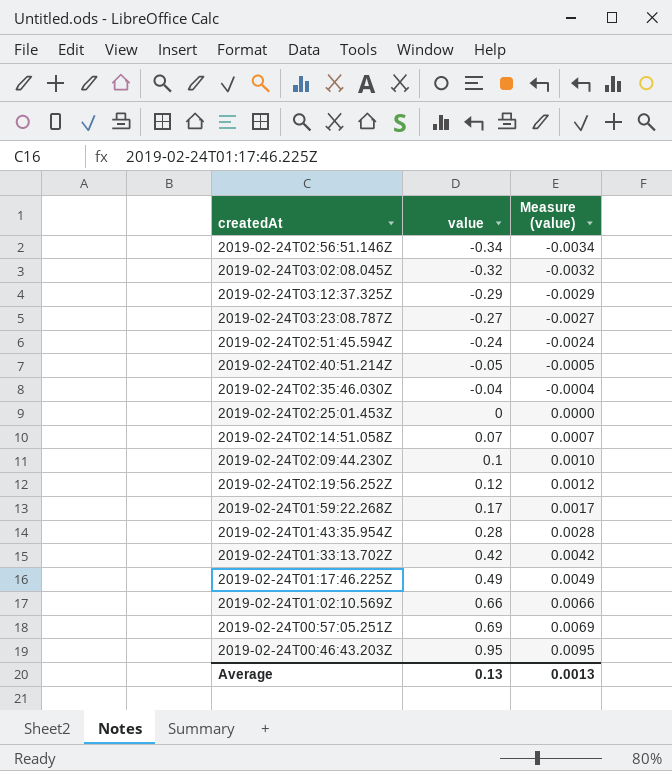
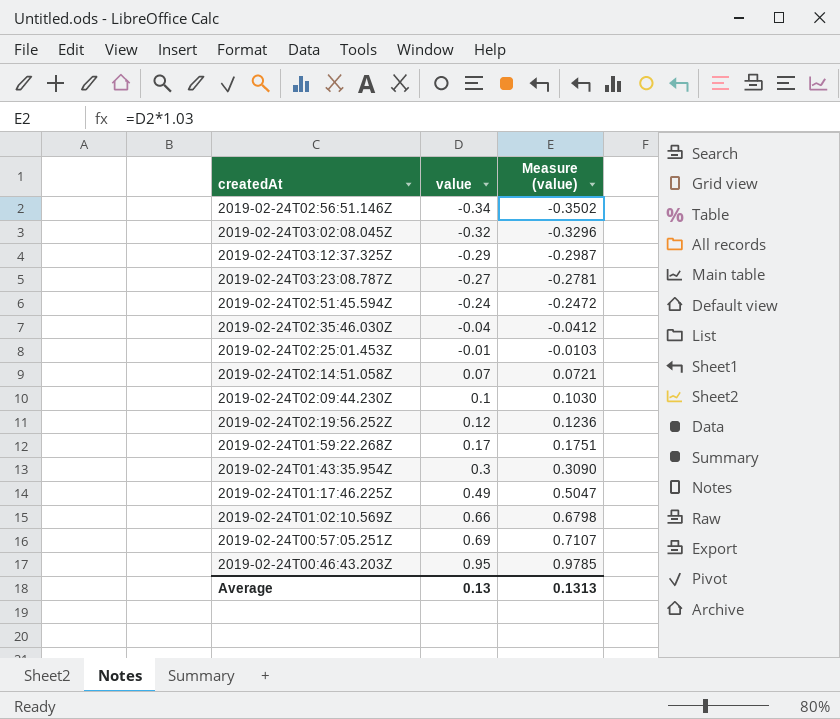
column Measure (value) | formula: [value] * 0.01 -> [value] * 1.03
row 2019-02-24T02:40:51.214Z: -0.05 | -0.0005 -> none
row 2019-02-24T01:33:13.702Z: 0.42 | 0.0042 -> none
2019-02-24T02:25:01.453Z | value: 0 -> -0.01
2019-02-24T01:43:35.954Z | value: 0.28 -> 0.3
Average | Measure (value): 0.0013 -> 0.1313

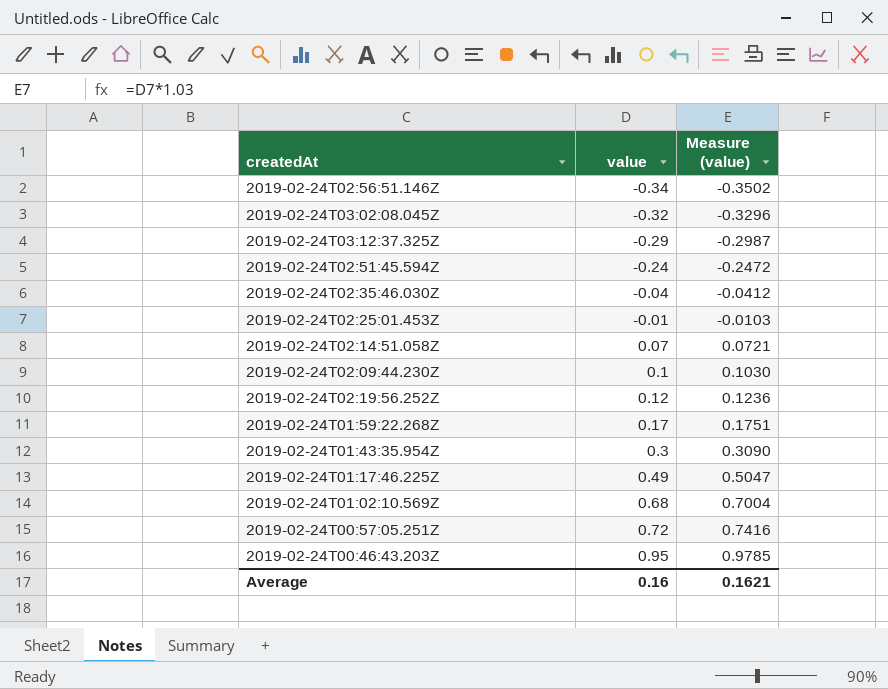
row 2019-02-24T03:23:08.787Z: -0.27 | -0.2781 -> none
2019-02-24T01:02:10.569Z | value: 0.66 -> 0.68
2019-02-24T01:02:10.569Z | Measure (value): 0.6798 -> 0.7004
2019-02-24T00:57:05.251Z | value: 0.69 -> 0.72
2019-02-24T00:57:05.251Z | Measure (value): 0.7107 -> 0.7416
Average | value: 0.13 -> 0.16
Average | Measure (value): 0.1313 -> 0.1621

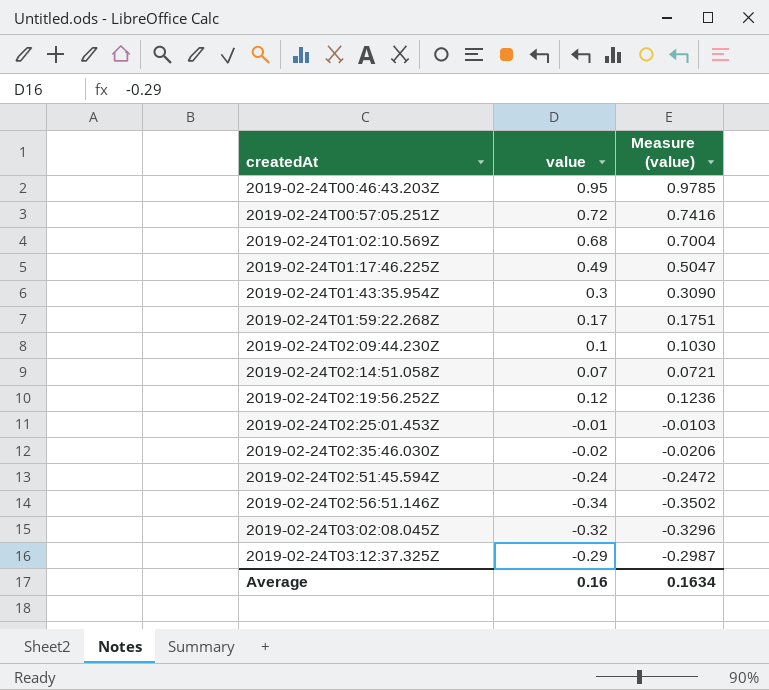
row order: value ascending -> createdAt ascending
2019-02-24T02:35:46.030Z | value: -0.04 -> -0.02
2019-02-24T02:35:46.030Z | Measure (value): -0.0412 -> -0.0206
Average | Measure (value): 0.1621 -> 0.1634

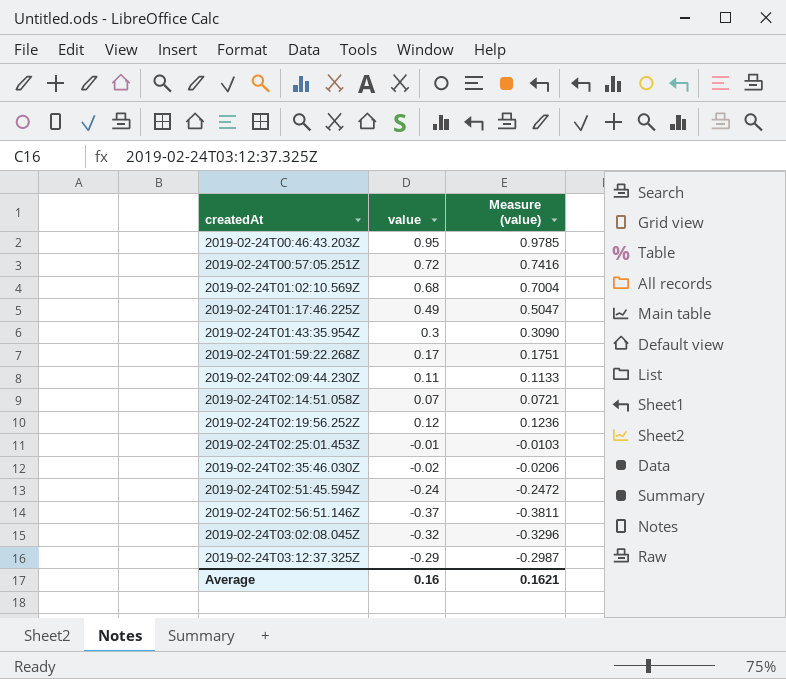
2019-02-24T02:09:44.230Z | value: 0.1 -> 0.11
2019-02-24T02:09:44.230Z | Measure (value): 0.1030 -> 0.1133
2019-02-24T02:56:51.146Z | value: -0.34 -> -0.37
2019-02-24T02:56:51.146Z | Measure (value): -0.3502 -> -0.3811
Average | Measure (value): 0.1634 -> 0.1621

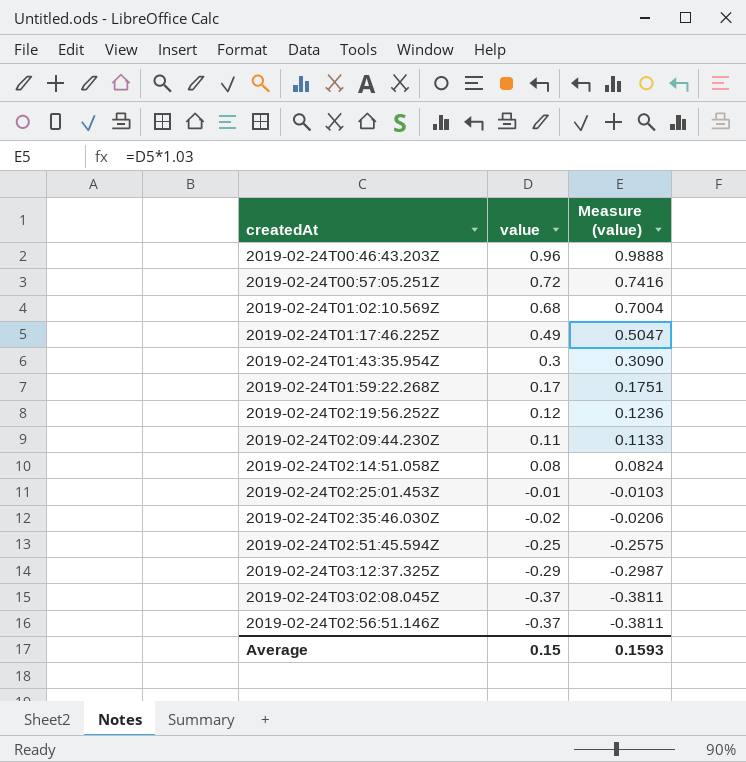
row order: createdAt ascending -> value descending
2019-02-24T00:46:43.203Z | value: 0.95 -> 0.96
2019-02-24T00:46:43.203Z | Measure (value): 0.9785 -> 0.9888
2019-02-24T02:14:51.058Z | value: 0.07 -> 0.08
2019-02-24T02:14:51.058Z | Measure (value): 0.0721 -> 0.0824
2019-02-24T02:51:45.594Z | value: -0.24 -> -0.25
2019-02-24T02:51:45.594Z | Measure (value): -0.2472 -> -0.2575
2019-02-24T03:02:08.045Z | value: -0.32 -> -0.37
2019-02-24T03:02:08.045Z | Measure (value): -0.3296 -> -0.3811
Average | value: 0.16 -> 0.15
Average | Measure (value): 0.1621 -> 0.1593

